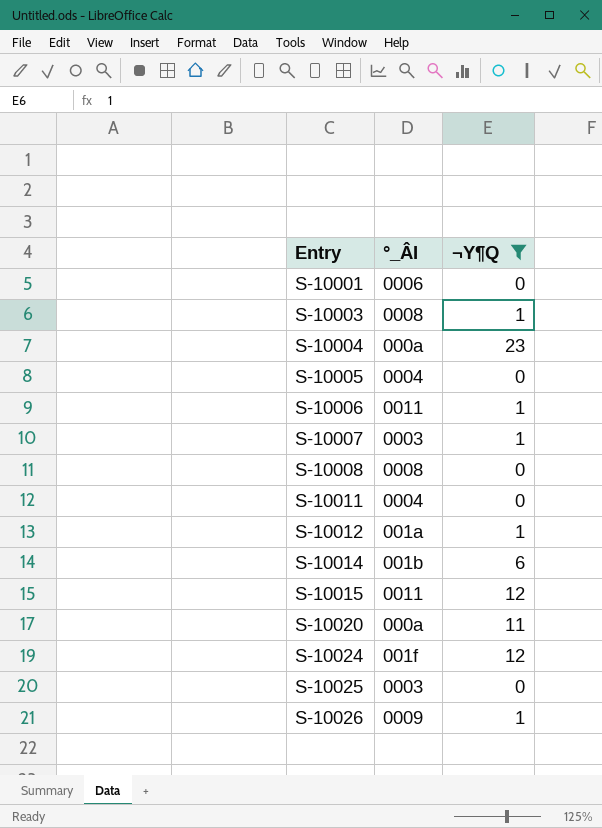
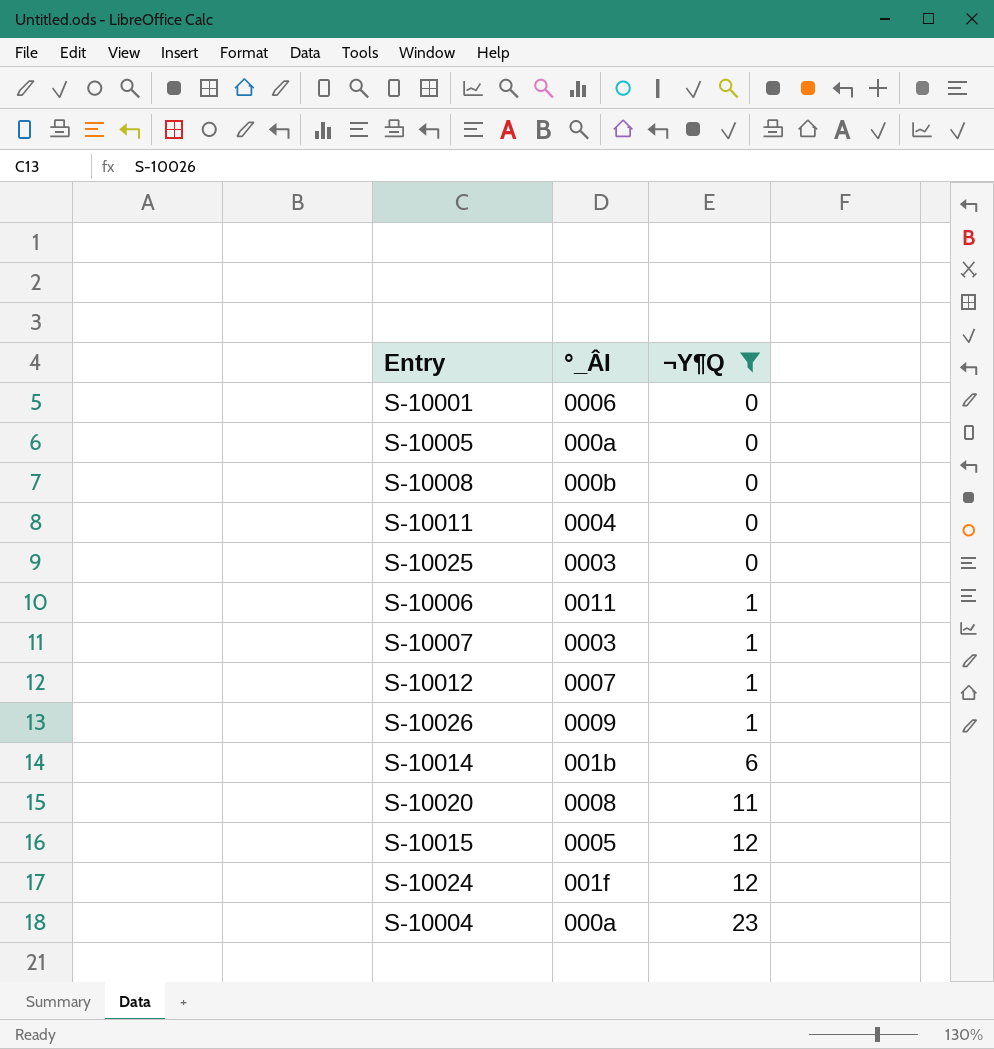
row order: Entry ascending -> ¬Y¶Q ascending
row S-10003: 0008 | 1 -> none
S-10005 | °_ÂI: 0004 -> 000a
S-10008 | °_ÂI: 0008 -> 000b
S-10012 | °_ÂI: 001a -> 0007
S-10020 | °_ÂI: 000a -> 0008
S-10015 | °_ÂI: 0011 -> 0005

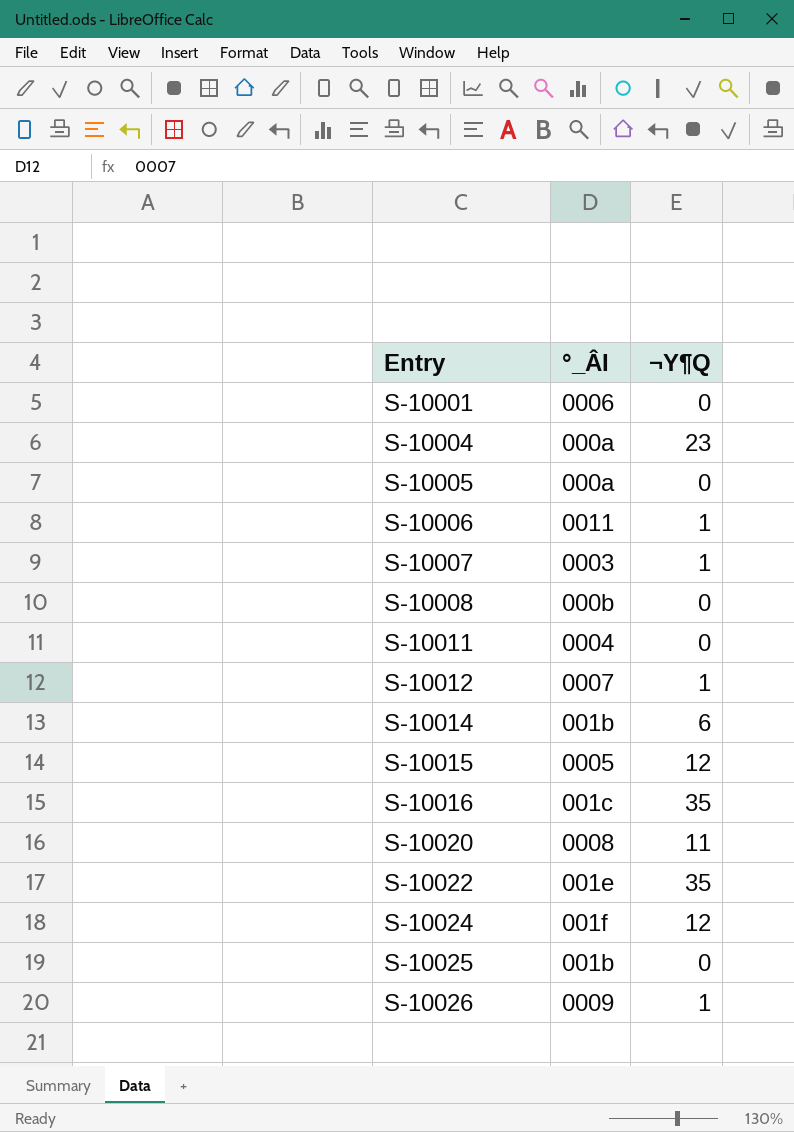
filter: ¬Y¶Q != 35 -> none
row order: ¬Y¶Q ascending -> Entry ascending
S-10025 | °_ÂI: 0003 -> 001b

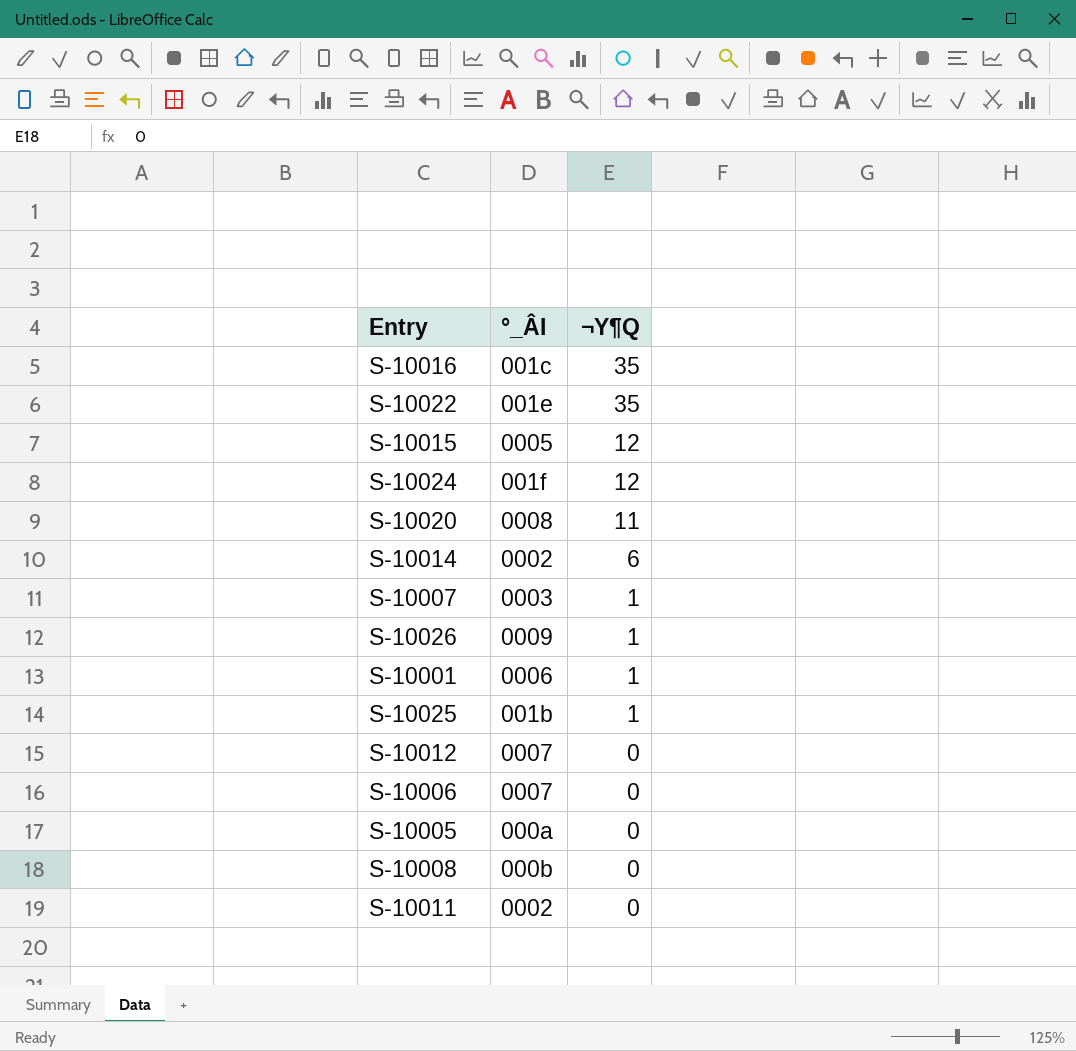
row order: Entry ascending -> ¬Y¶Q descending
row S-10004: 000a | 23 -> none
S-10014 | °_ÂI: 001b -> 0002
S-10001 | ¬Y¶Q: 0 -> 1
S-10025 | ¬Y¶Q: 0 -> 1
S-10012 | ¬Y¶Q: 1 -> 0
S-10006 | °_ÂI: 0011 -> 0007
S-10006 | ¬Y¶Q: 1 -> 0
S-10011 | °_ÂI: 0004 -> 0002

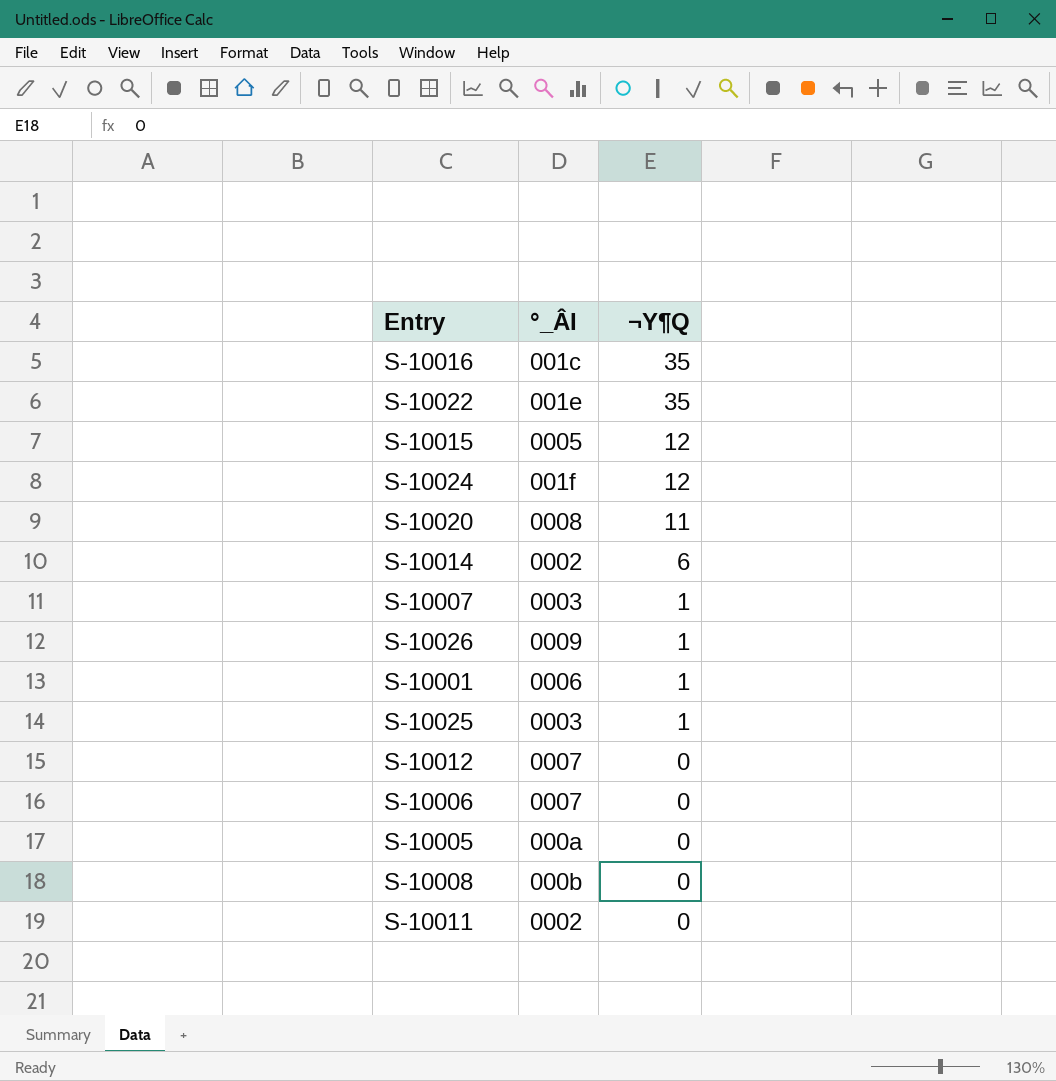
S-10025 | °_ÂI: 001b -> 0003

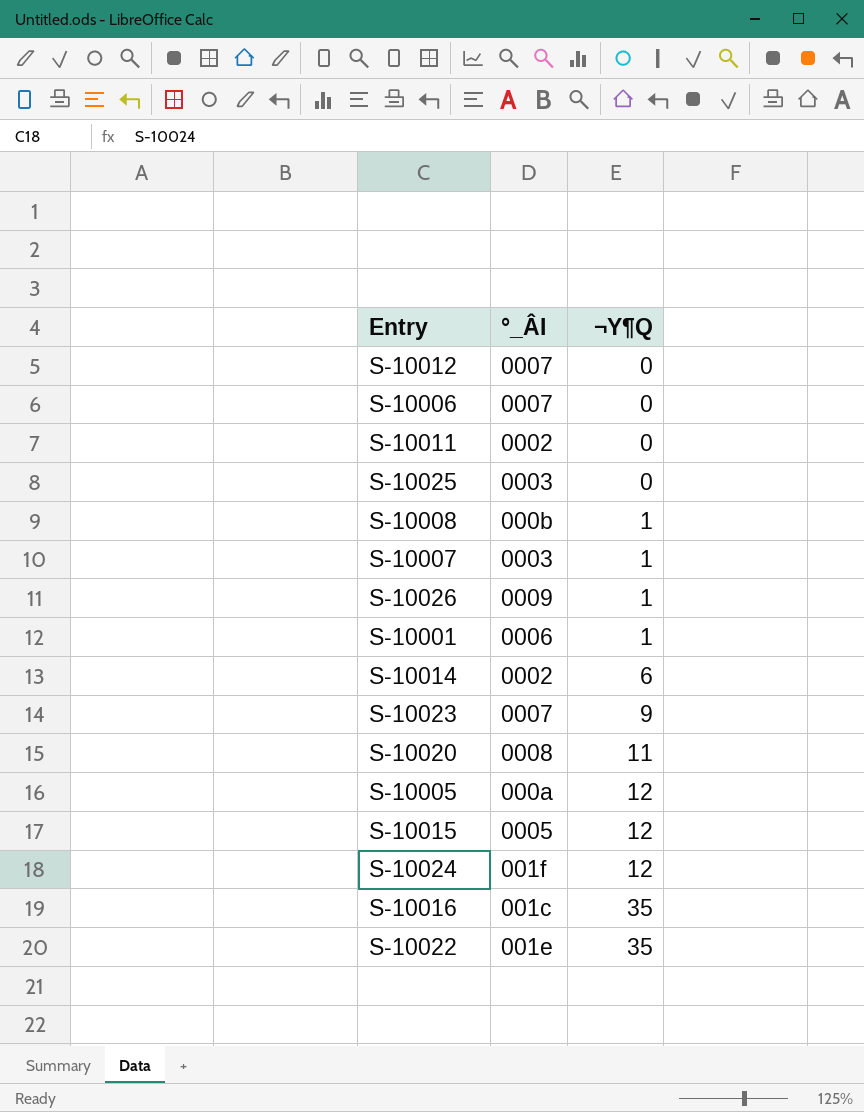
row order: ¬Y¶Q descending -> ¬Y¶Q ascending
S-10025 | ¬Y¶Q: 1 -> 0
S-10008 | ¬Y¶Q: 0 -> 1
row S-10023: none -> 0007 | 9
S-10005 | ¬Y¶Q: 0 -> 12

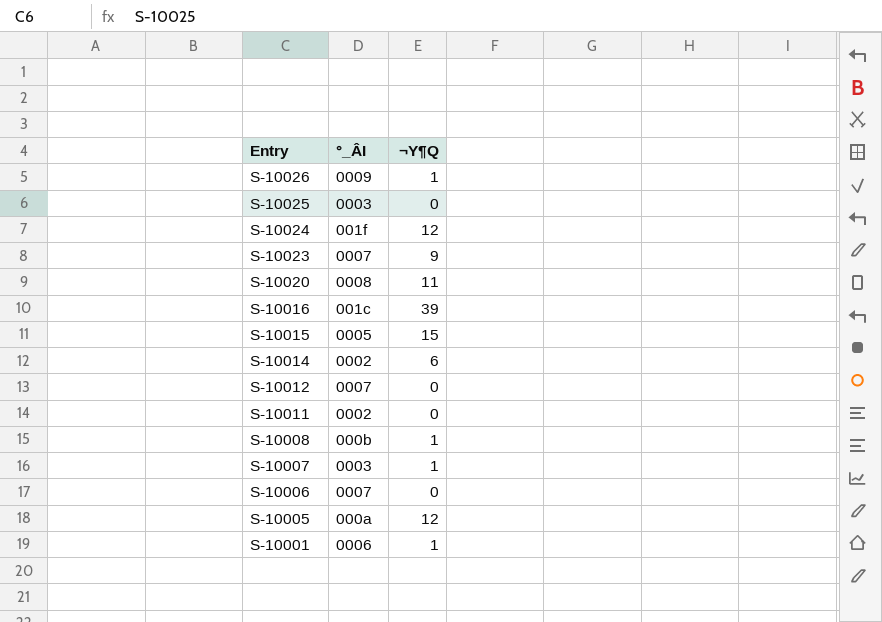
row order: ¬Y¶Q ascending -> Entry descending
row S-10022: 001e | 35 -> none
S-10016 | ¬Y¶Q: 35 -> 39
S-10015 | ¬Y¶Q: 12 -> 15

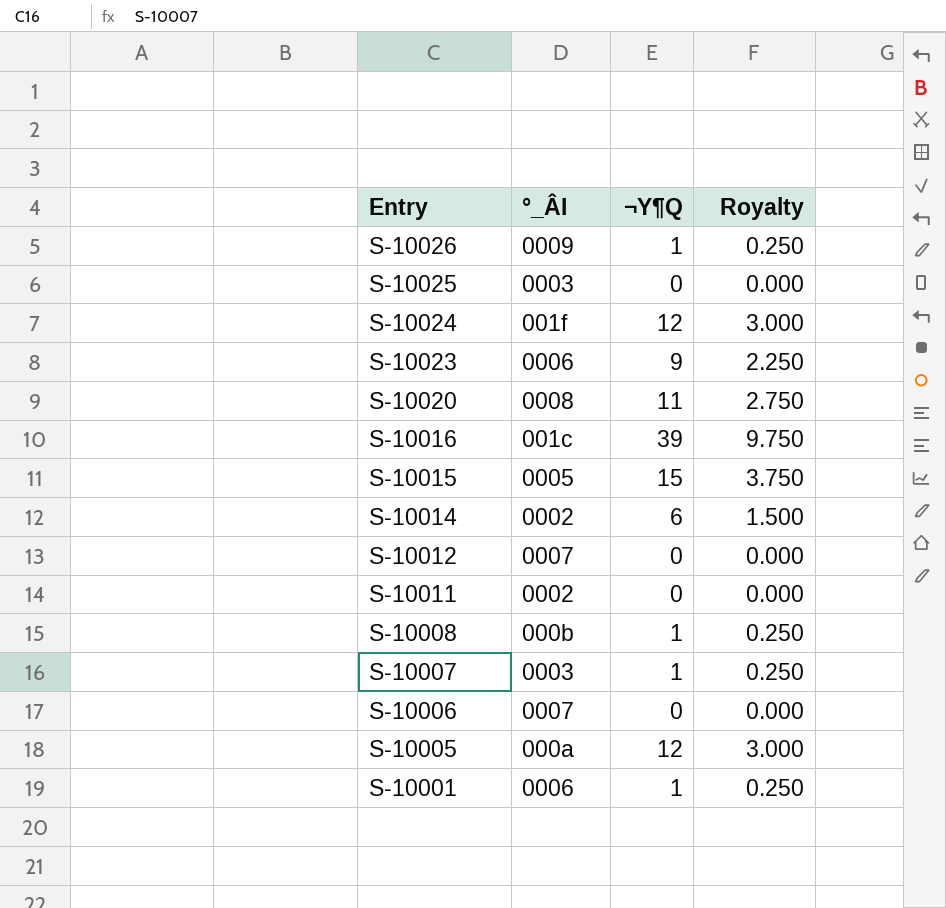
column Royalty | formula: none -> [¬Y¶Q] * 0.25
S-10023 | °_ÂI: 0007 -> 0006

